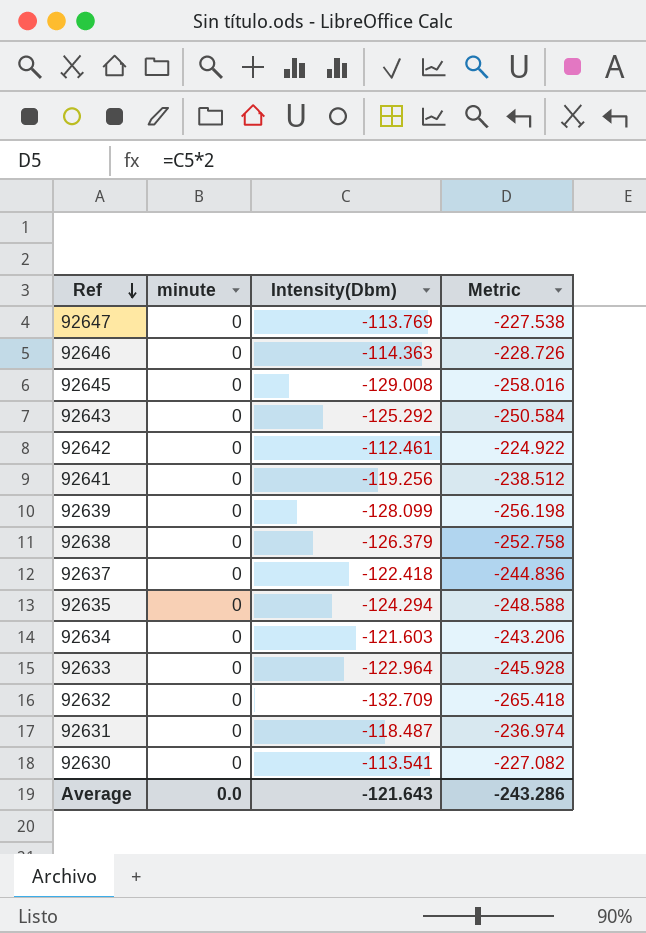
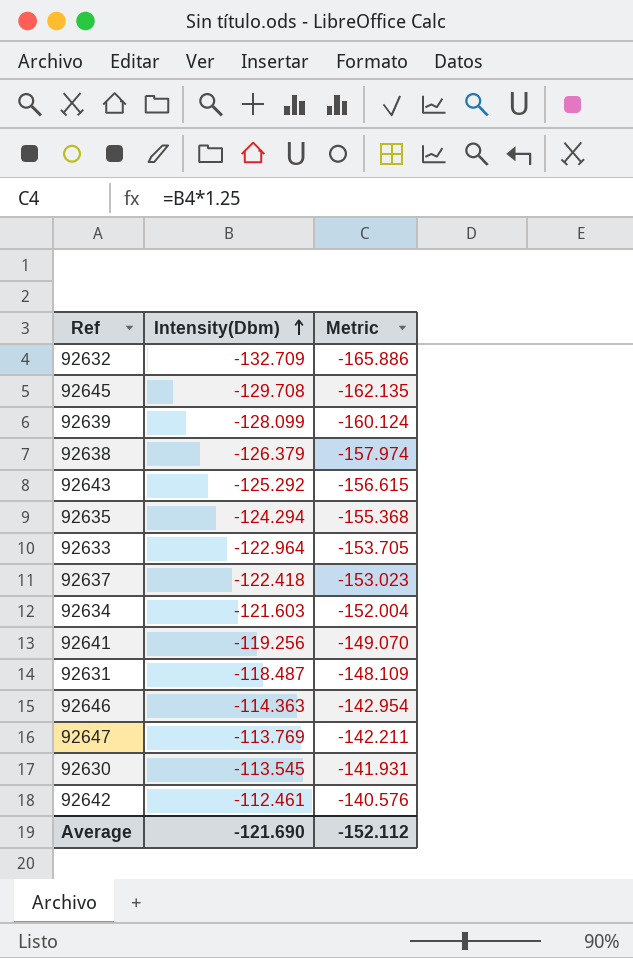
row order: Ref descending -> Intensity(Dbm) ascending
column minute | position: 2 -> none
column Metric | formula: [Intensity(Dbm)] * 2 -> [Intensity(Dbm)] * 1.25
92645 | Intensity(Dbm): -129.008 -> -129.708
92630 | Intensity(Dbm): -113.541 -> -113.545
Average | Intensity(Dbm): -121.643 -> -121.690
Average | Metric: -243.286 -> -152.112

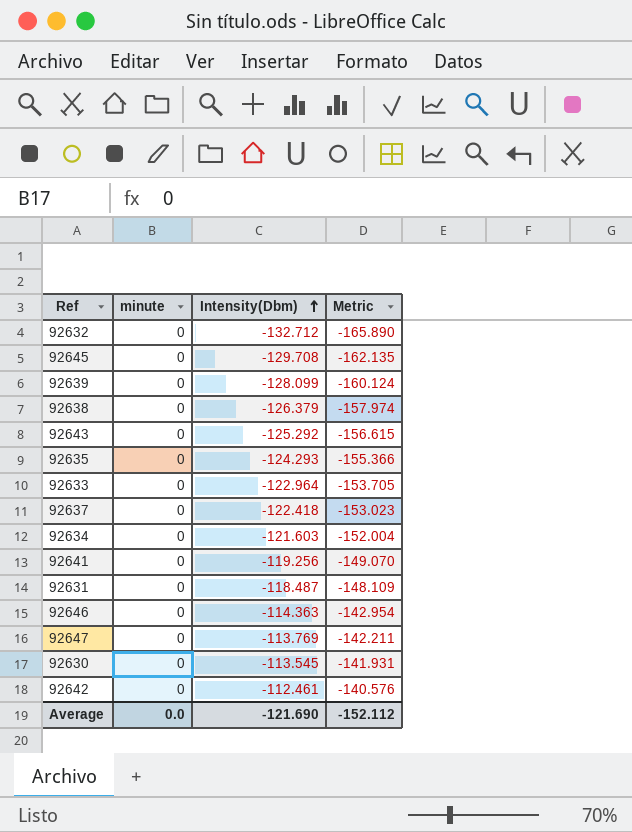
column minute | position: none -> 2
92632 | Intensity(Dbm): -132.709 -> -132.712
92632 | Metric: -165.886 -> -165.890
92635 | Intensity(Dbm): -124.294 -> -124.293
92635 | Metric: -155.368 -> -155.366

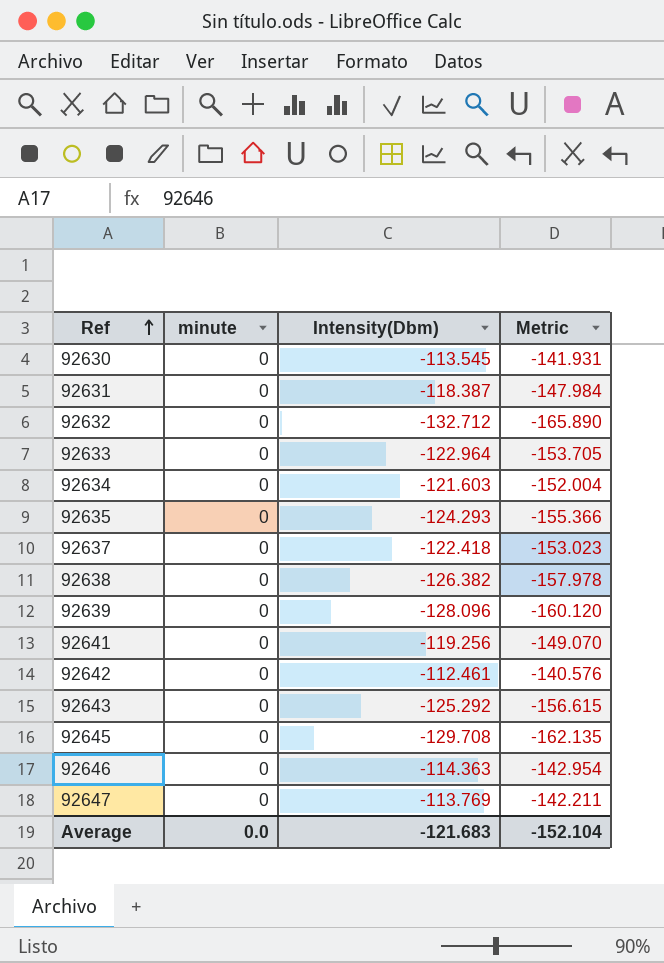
row order: Intensity(Dbm) ascending -> Ref ascending
92631 | Intensity(Dbm): -118.487 -> -118.387
92631 | Metric: -148.109 -> -147.984
92638 | Intensity(Dbm): -126.379 -> -126.382
92638 | Metric: -157.974 -> -157.978
92639 | Intensity(Dbm): -128.099 -> -128.096
92639 | Metric: -160.124 -> -160.120
Average | Intensity(Dbm): -121.690 -> -121.683
Average | Metric: -152.112 -> -152.104

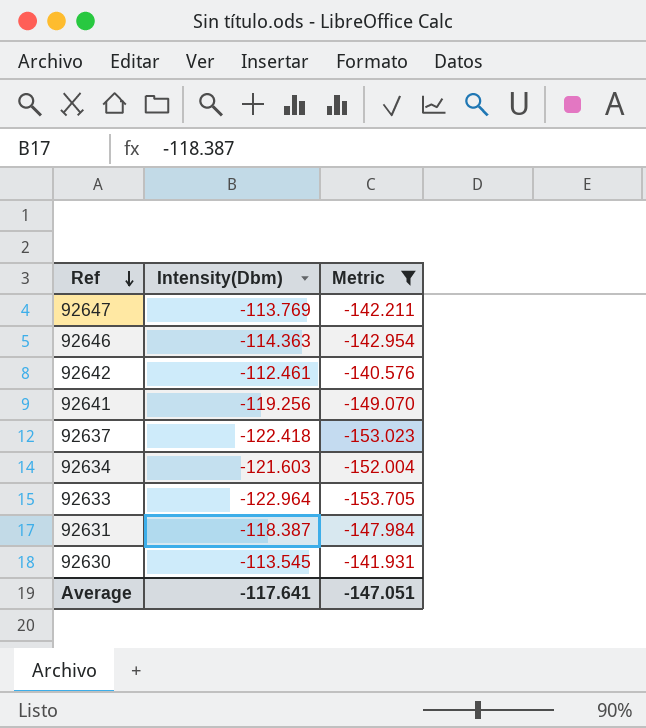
filter: none -> Metric >= -153.705
row order: Ref ascending -> Ref descending
column minute | position: 2 -> none
Average | Intensity(Dbm): -121.683 -> -117.641
Average | Metric: -152.104 -> -147.051

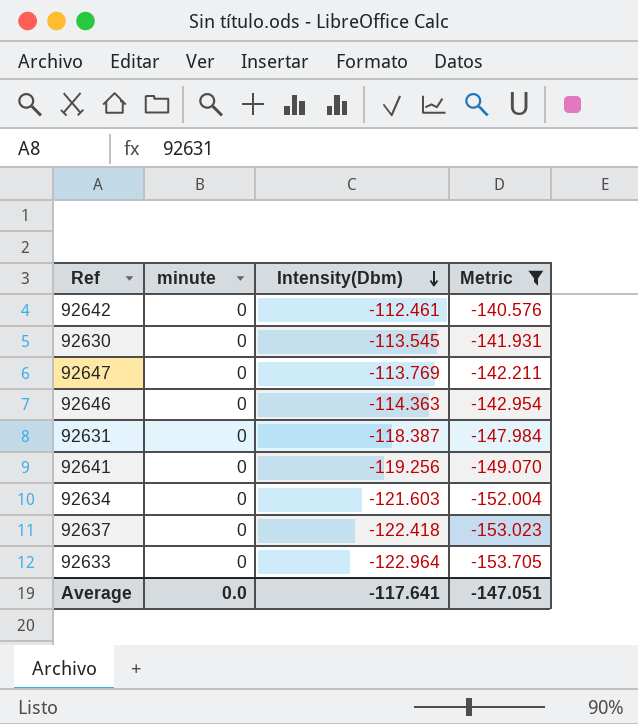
row order: Ref descending -> Intensity(Dbm) descending
column minute | position: none -> 2

